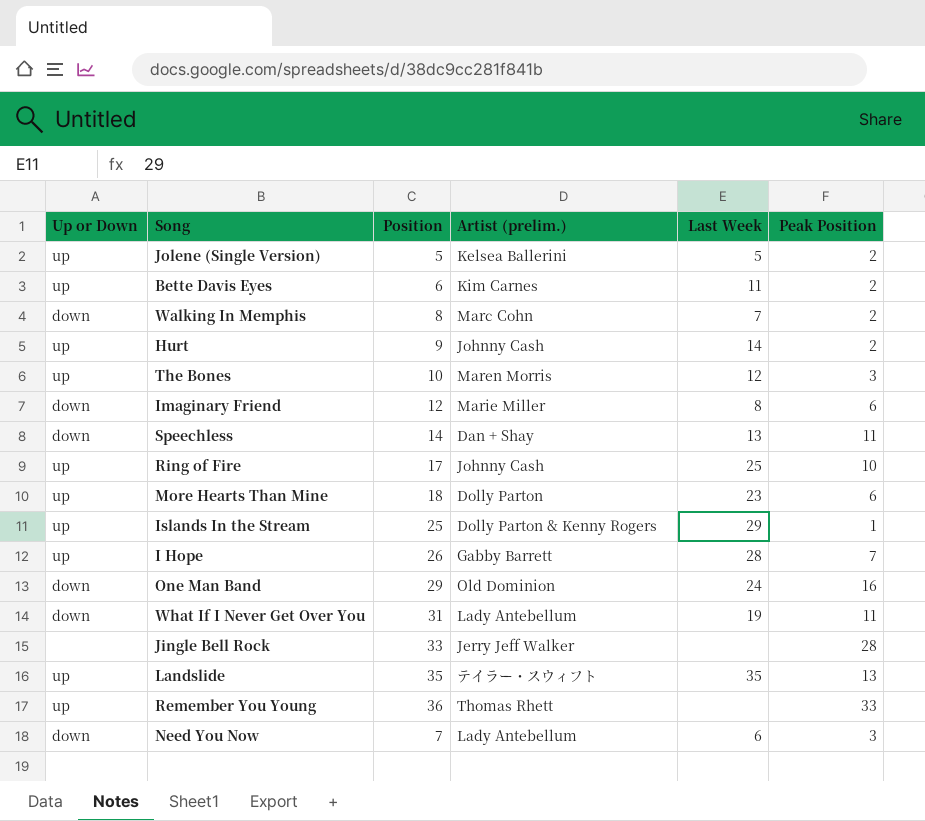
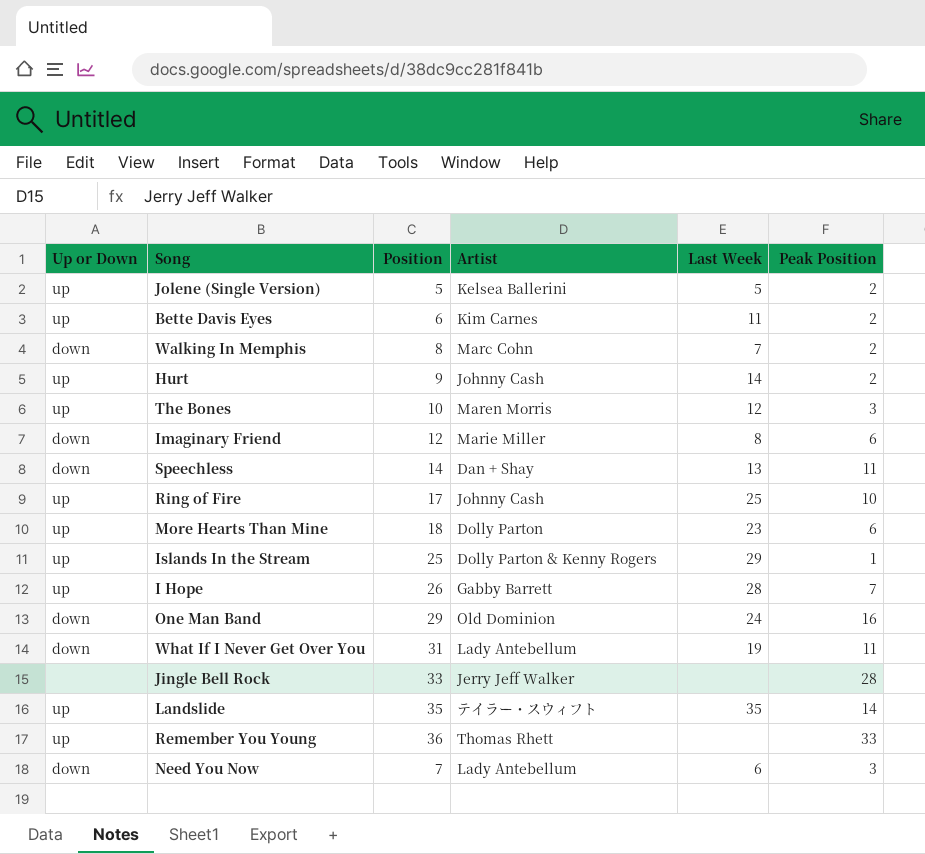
column name: Artist (prelim.) -> Artist
Landslide | Peak Position: 13 -> 14

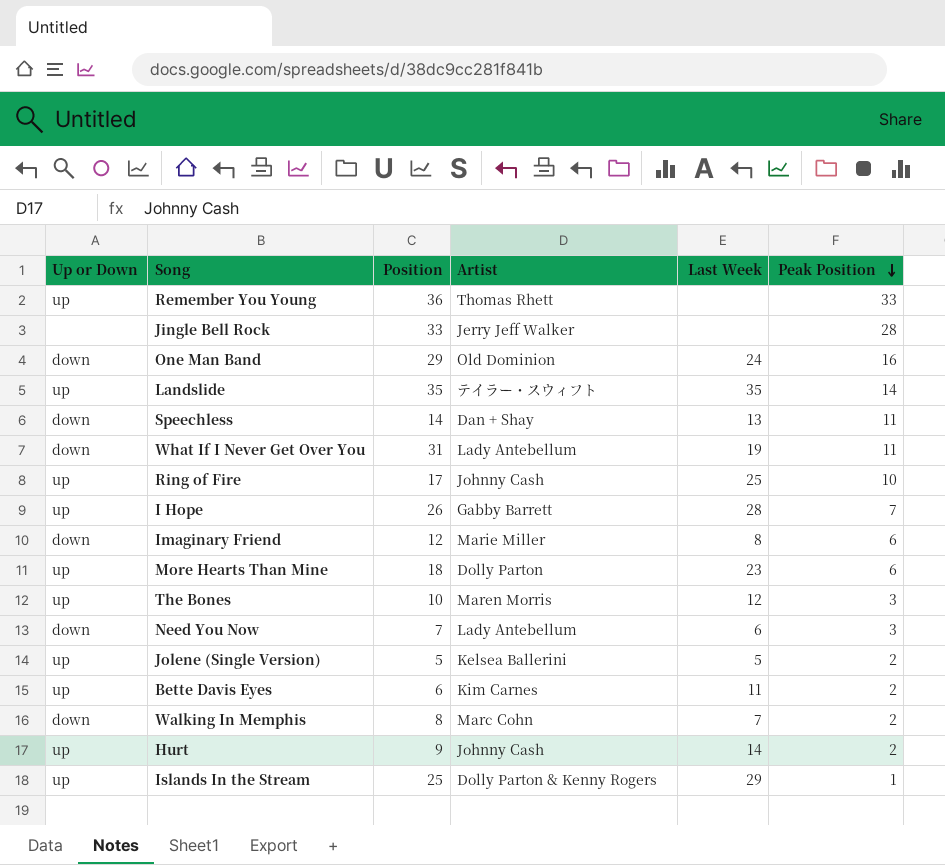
row order: none -> Peak Position descending

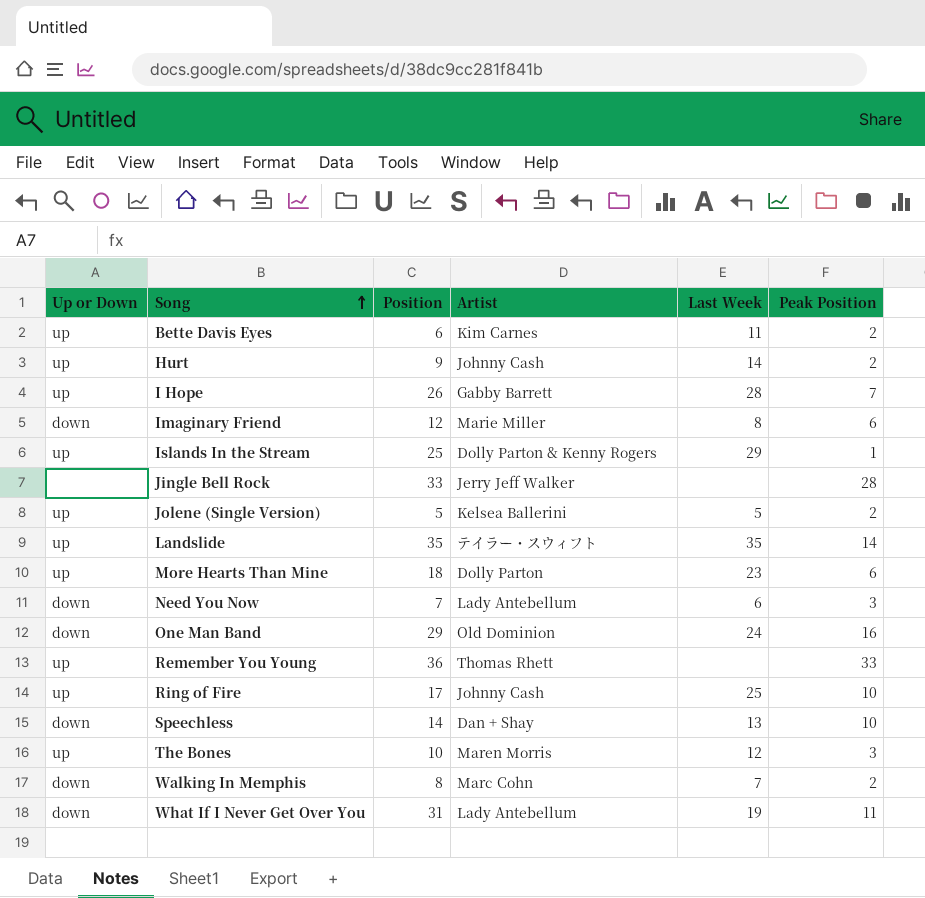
row order: Peak Position descending -> Song ascending
Speechless | Peak Position: 11 -> 10

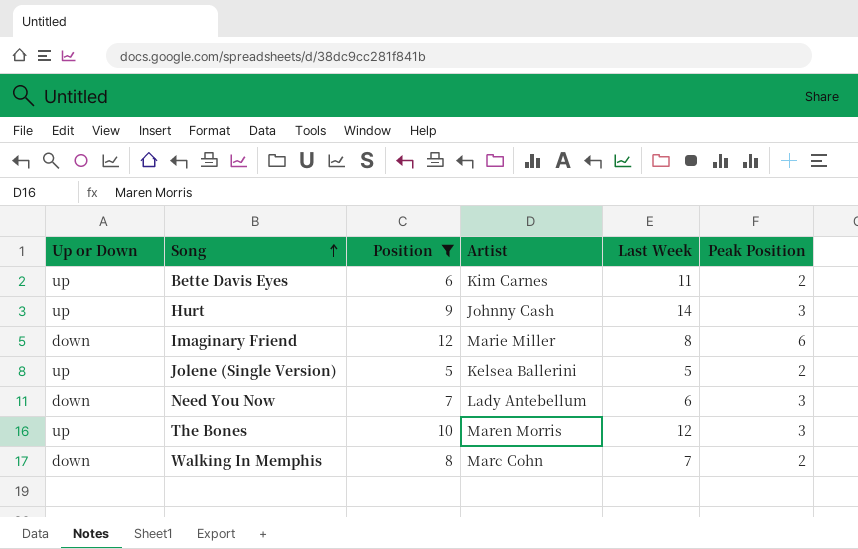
filter: none -> Position <= 12
Hurt | Peak Position: 2 -> 3

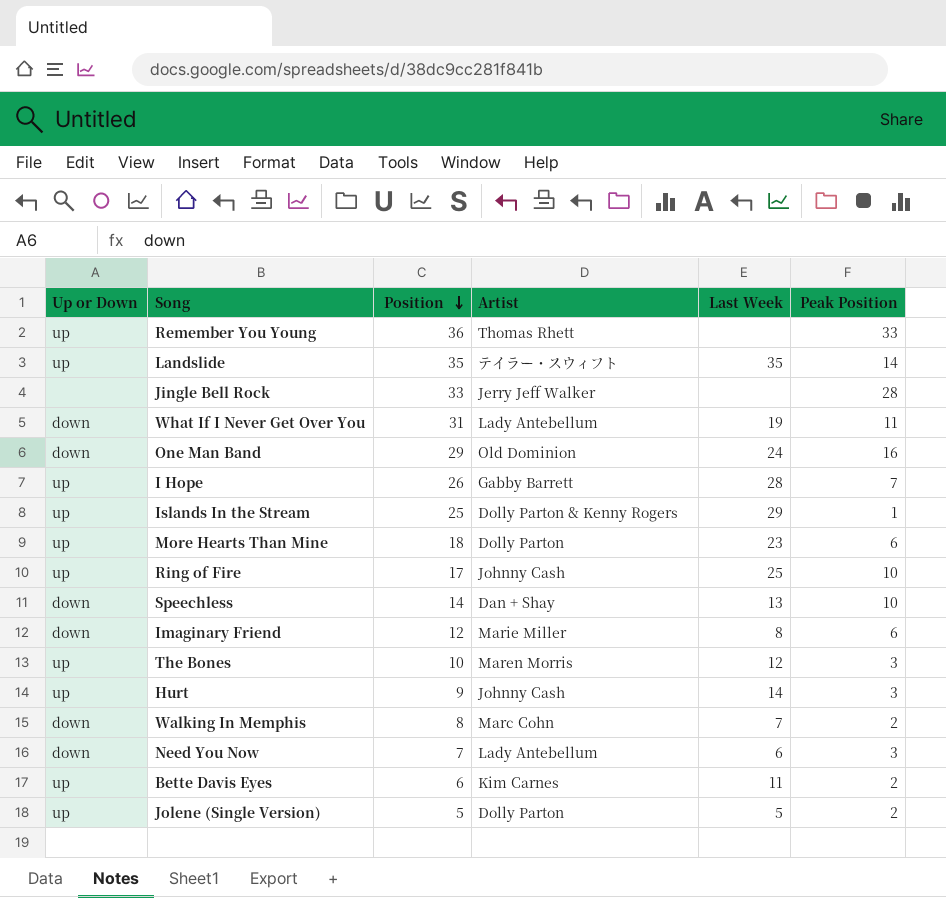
filter: Position <= 12 -> none
row order: Song ascending -> Position descending
Jolene (Single Version) | Artist: Kelsea Ballerini -> Dolly Parton

